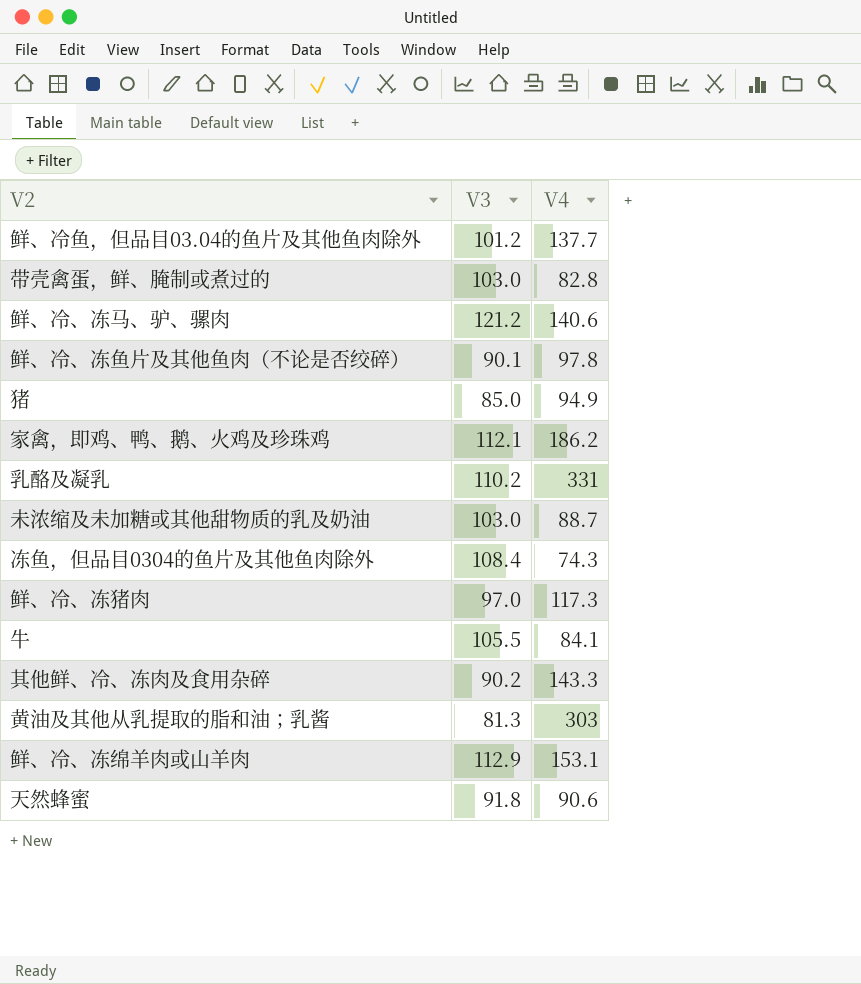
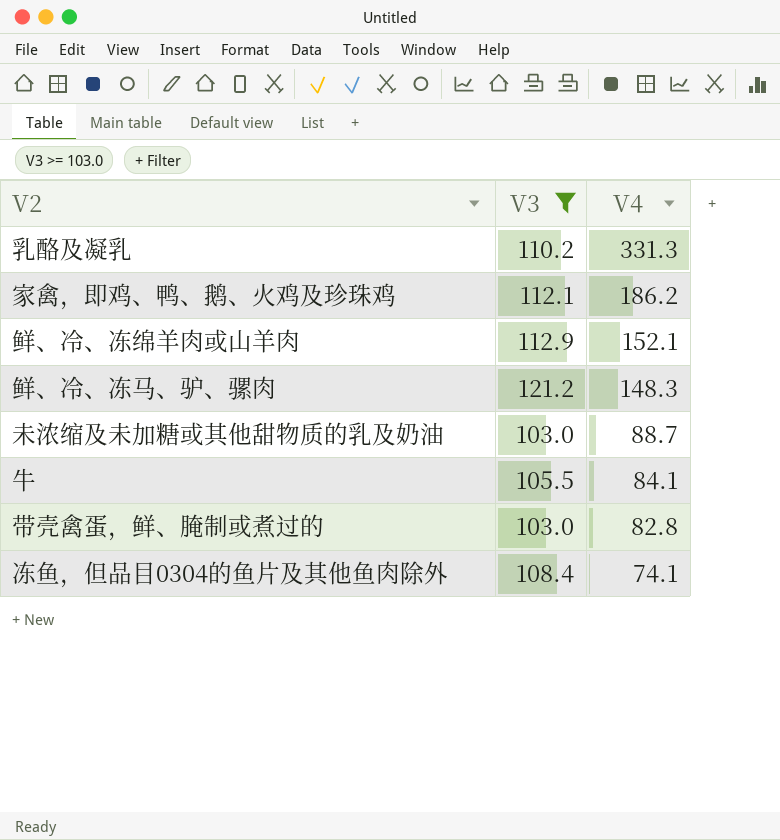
filter: none -> V3 >= 103.0
row order: none -> V4 descending
乳酪及凝乳 | V4: 331 -> 331.3
鲜、冷、冻绵羊肉或山羊肉 | V4: 153.1 -> 152.1
鲜、冷、冻马、驴、骡肉 | V4: 140.6 -> 148.3
冻鱼，但品目0304的鱼片及其他鱼肉除外 | V4: 74.3 -> 74.1

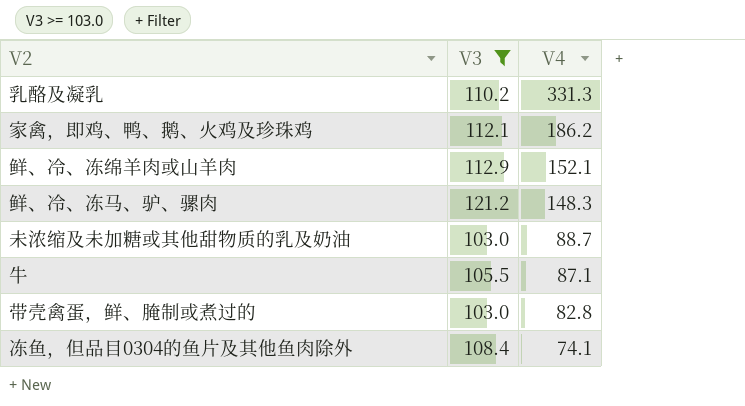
牛 | V4: 84.1 -> 87.1

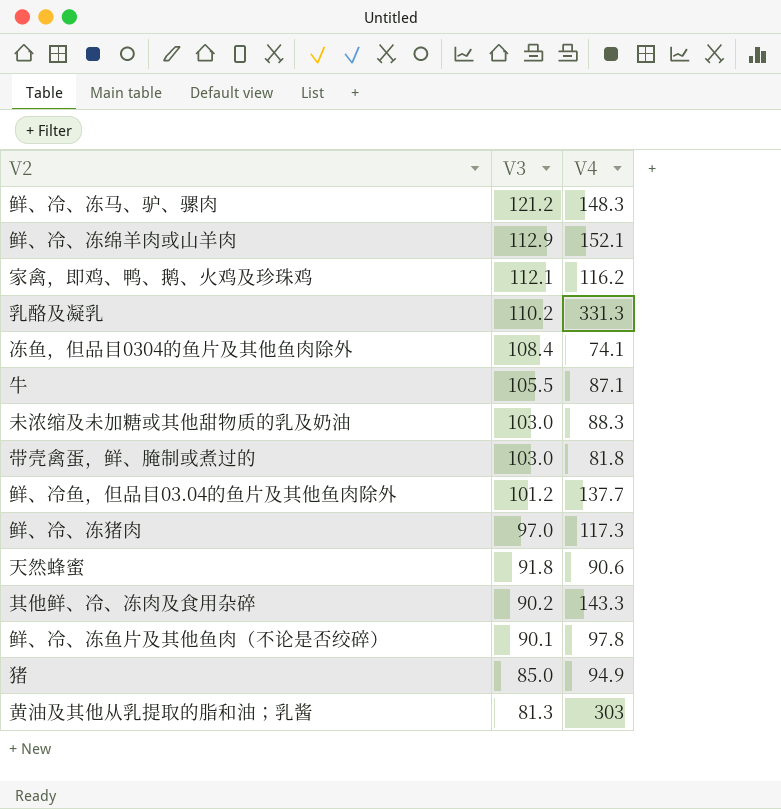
filter: V3 >= 103.0 -> none
row order: V4 descending -> V3 descending
家禽，即鸡、鸭、鹅、火鸡及珍珠鸡 | V4: 186.2 -> 116.2
未浓缩及未加糖或其他甜物质的乳及奶油 | V4: 88.7 -> 88.3
带壳禽蛋，鲜、腌制或煮过的 | V4: 82.8 -> 81.8

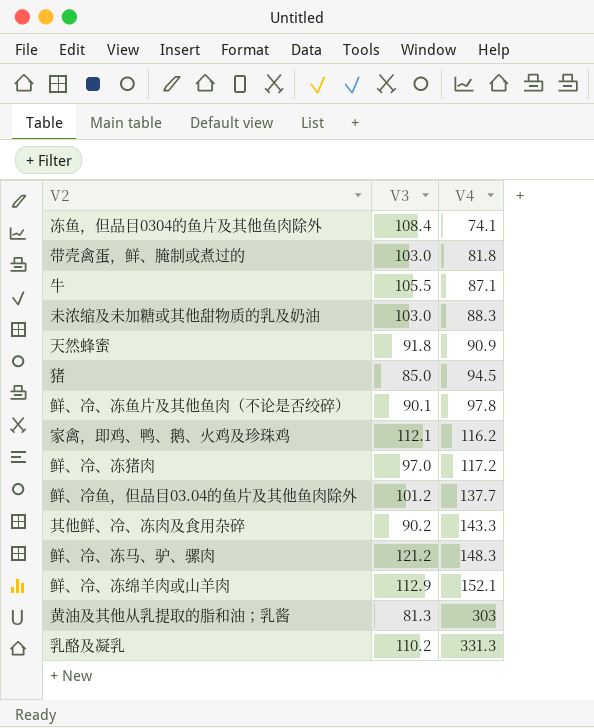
row order: V3 descending -> V4 ascending
天然蜂蜜 | V4: 90.6 -> 90.9
猪 | V4: 94.9 -> 94.5
鲜、冷、冻猪肉 | V4: 117.3 -> 117.2

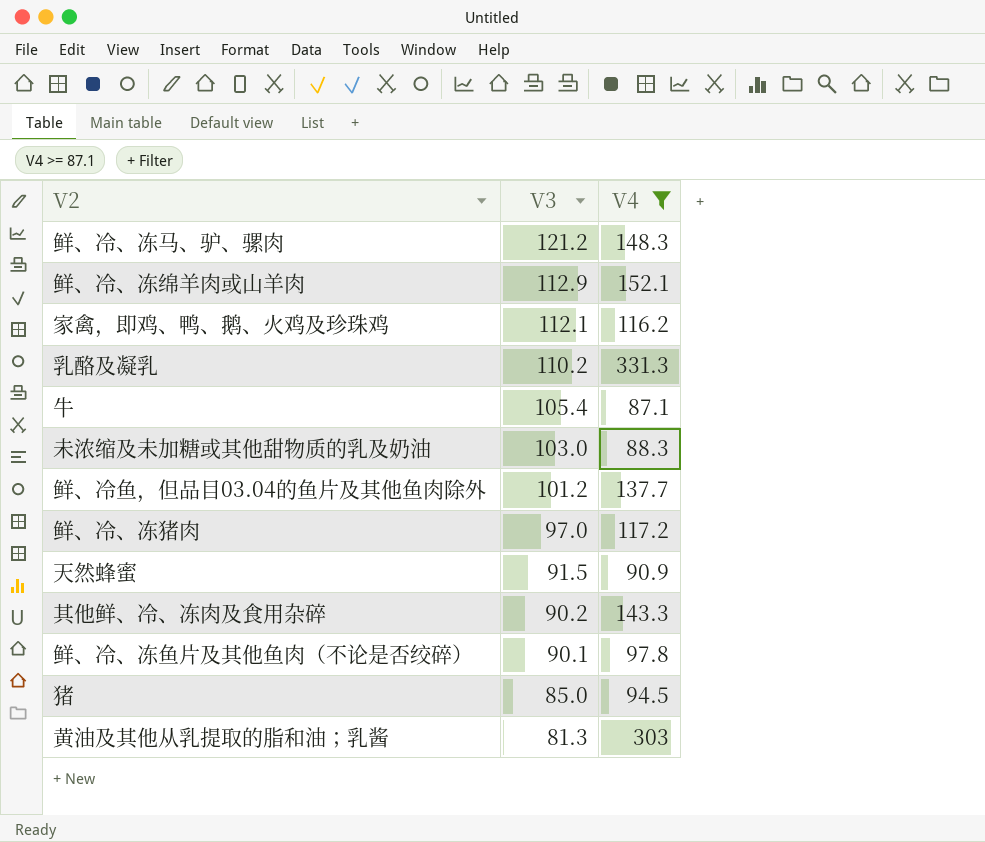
filter: none -> V4 >= 87.1
row order: V4 ascending -> V3 descending
牛 | V3: 105.5 -> 105.4
天然蜂蜜 | V3: 91.8 -> 91.5

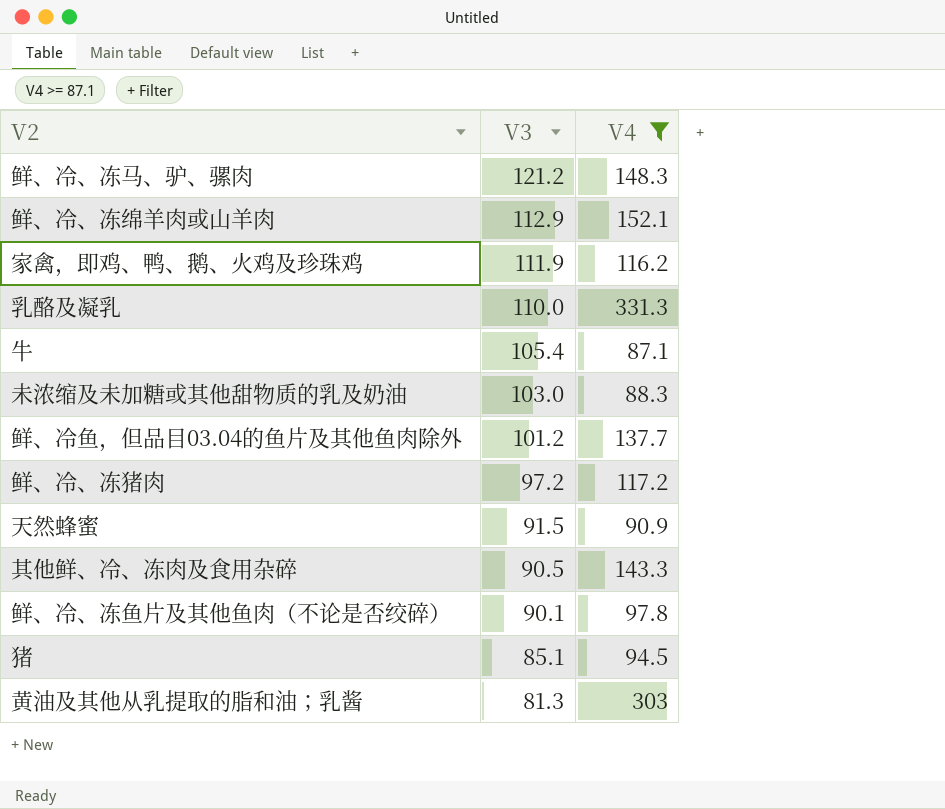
家禽，即鸡、鸭、鹅、火鸡及珍珠鸡 | V3: 112.1 -> 111.9
乳酪及凝乳 | V3: 110.2 -> 110.0
鲜、冷、冻猪肉 | V3: 97.0 -> 97.2
其他鲜、冷、冻肉及食用杂碎 | V3: 90.2 -> 90.5
猪 | V3: 85.0 -> 85.1

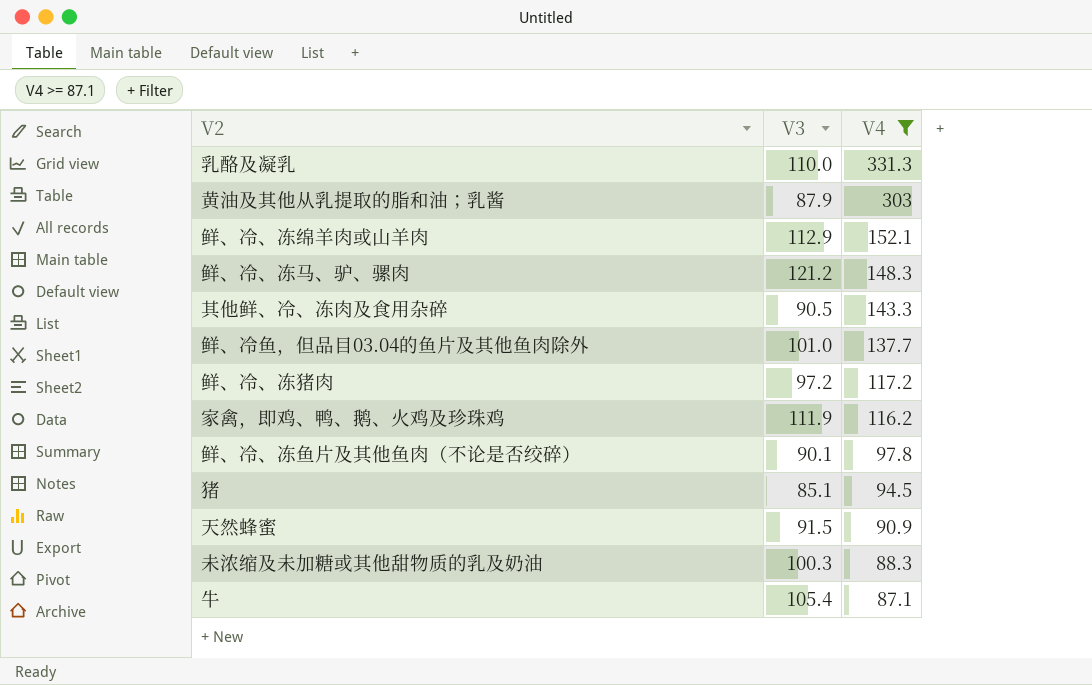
row order: V3 descending -> V4 descending
黄油及其他从乳提取的脂和油；乳酱 | V3: 81.3 -> 87.9
鲜、冷鱼，但品目03.04的鱼片及其他鱼肉除外 | V3: 101.2 -> 101.0
未浓缩及未加糖或其他甜物质的乳及奶油 | V3: 103.0 -> 100.3

